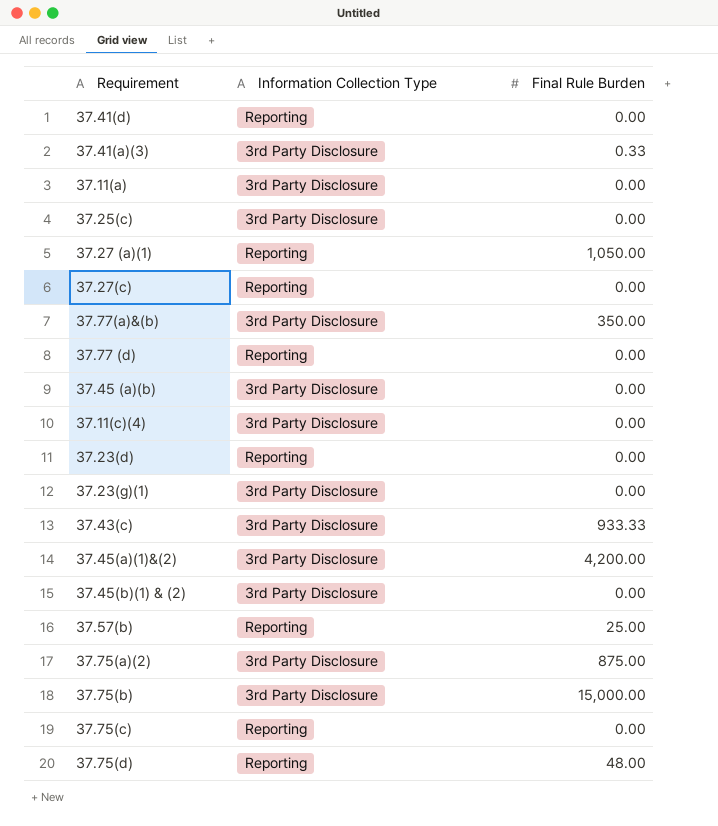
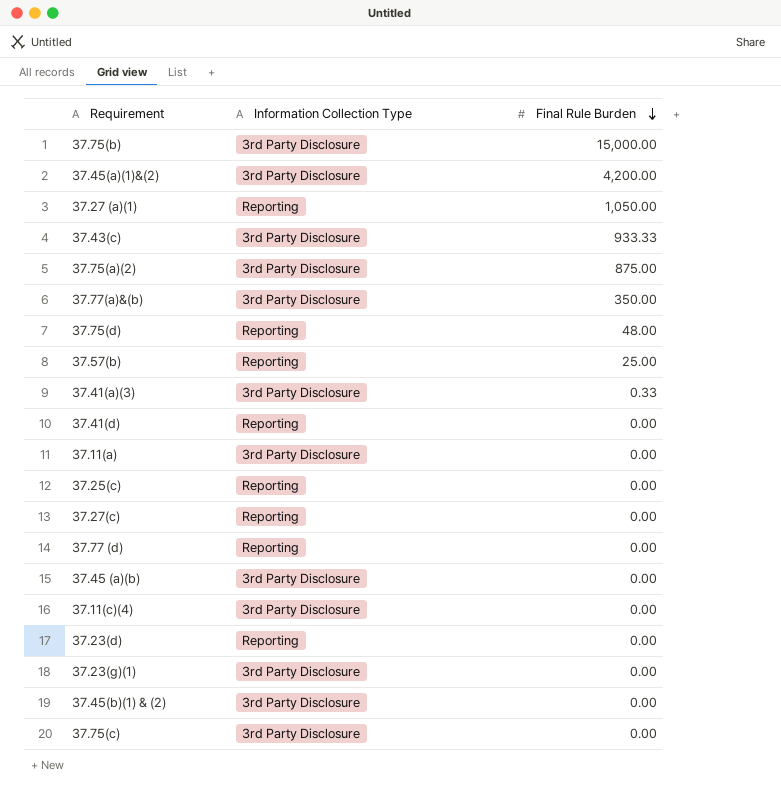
row order: none -> Final Rule Burden descending
37.25(c) | Information Collection Type: 3rd Party Disclosure -> Reporting
37.75(c) | Information Collection Type: Reporting -> 3rd Party Disclosure

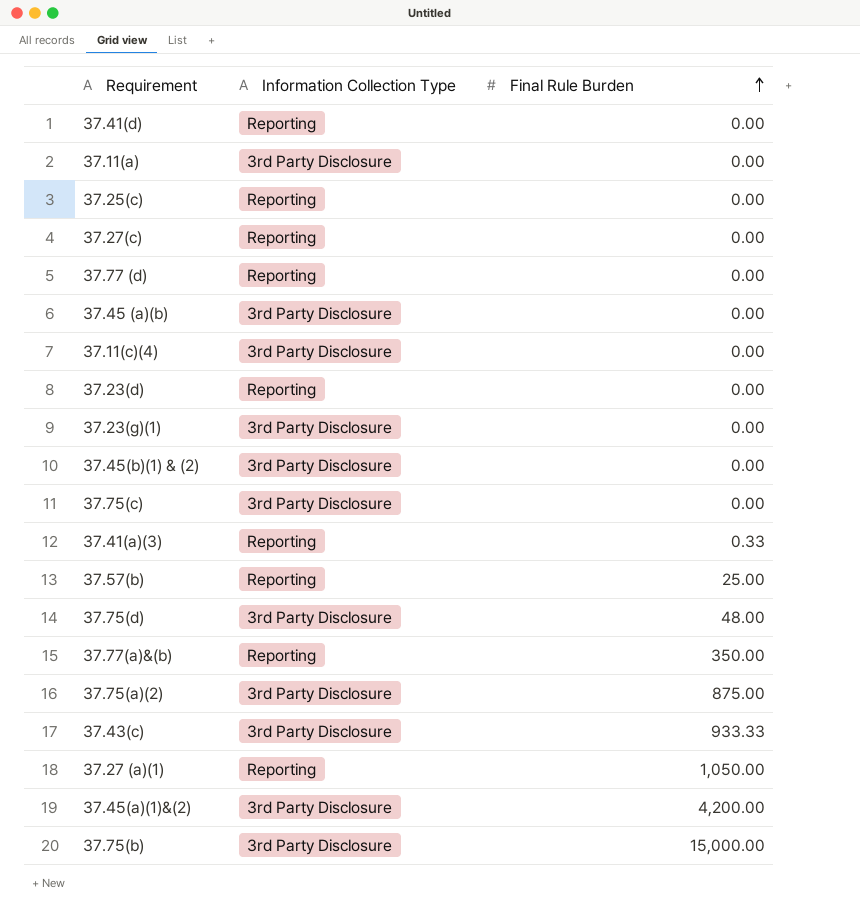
row order: Final Rule Burden descending -> Final Rule Burden ascending
37.41(a)(3) | Information Collection Type: 3rd Party Disclosure -> Reporting
37.75(d) | Information Collection Type: Reporting -> 3rd Party Disclosure
37.77(a)&(b) | Information Collection Type: 3rd Party Disclosure -> Reporting

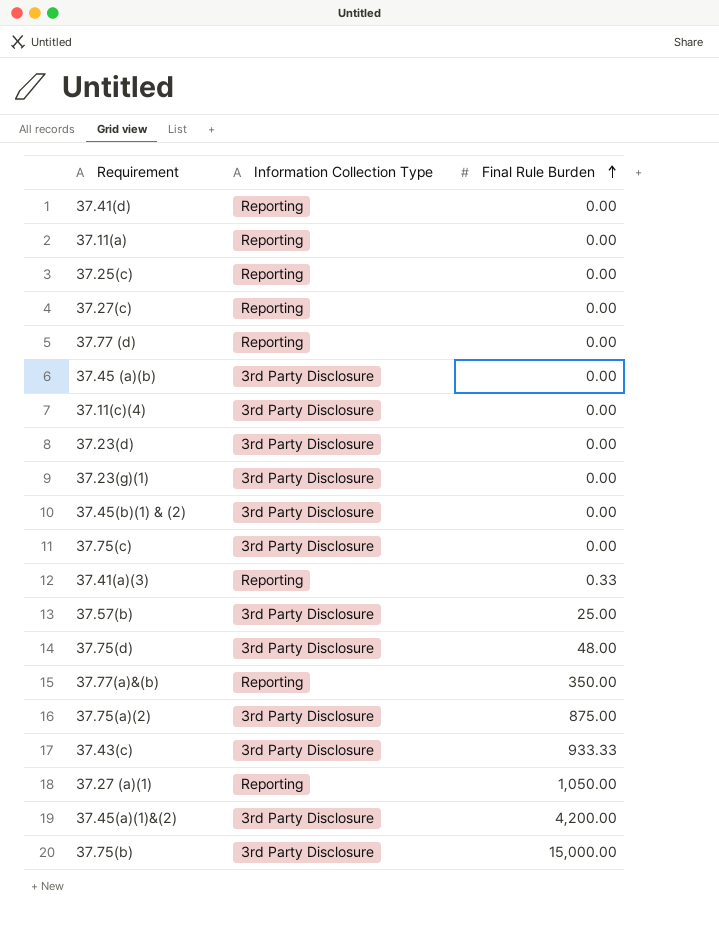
37.11(a) | Information Collection Type: 3rd Party Disclosure -> Reporting
37.23(d) | Information Collection Type: Reporting -> 3rd Party Disclosure
37.57(b) | Information Collection Type: Reporting -> 3rd Party Disclosure

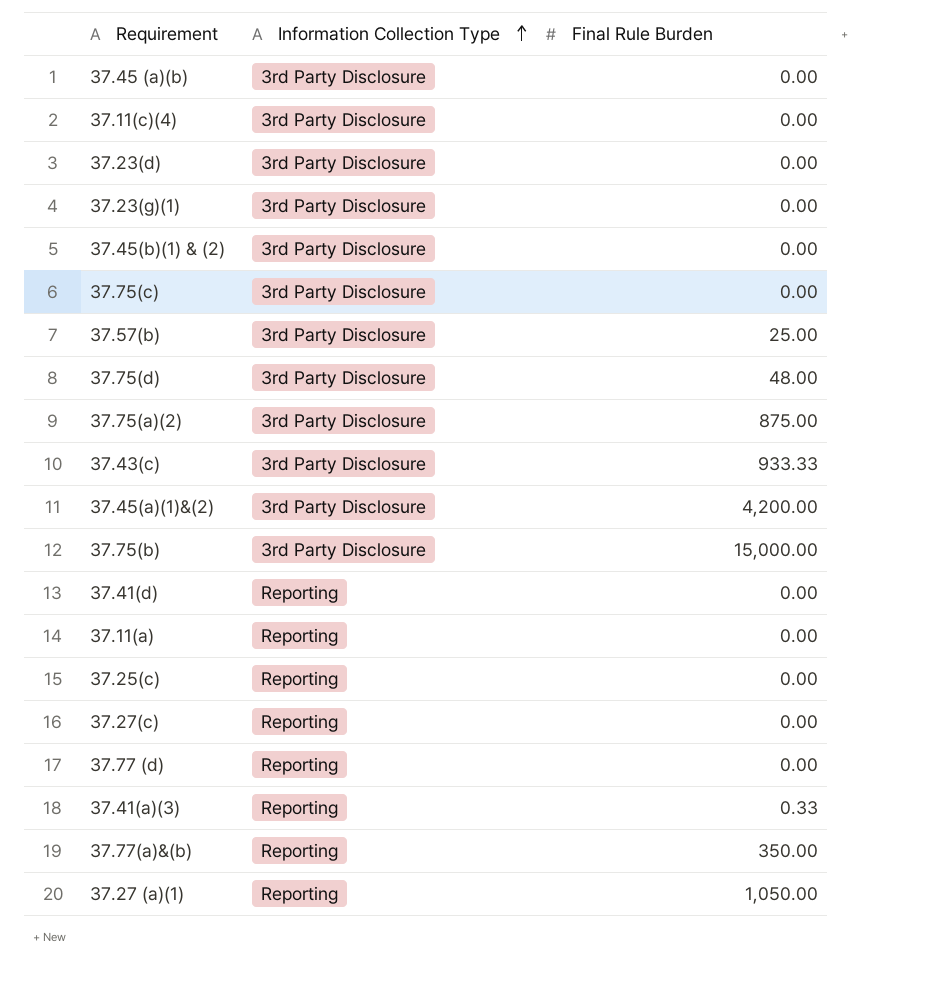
row order: Final Rule Burden ascending -> Information Collection Type ascending

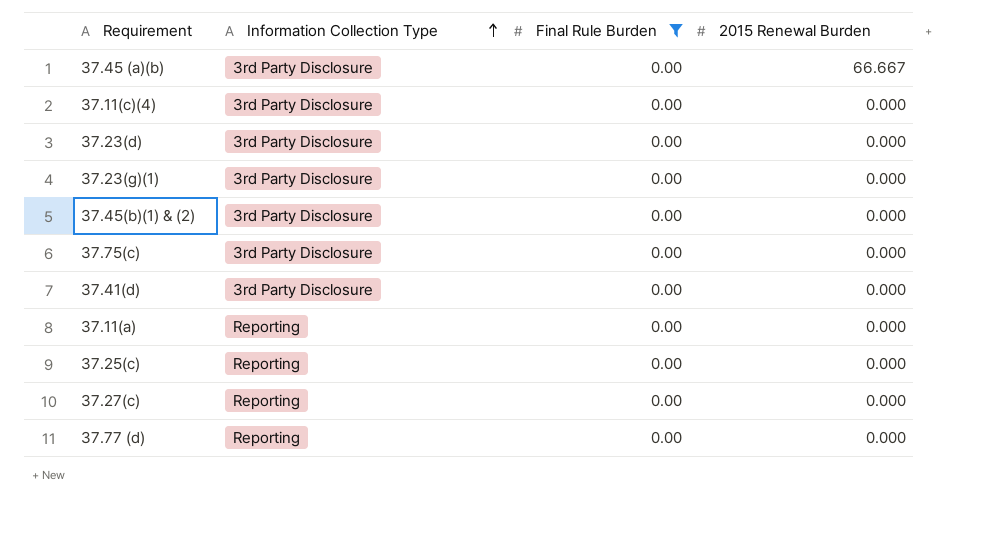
filter: none -> Final Rule Burden = 0.00
column 2015 Renewal Burden | position: none -> 4
37.41(d) | Information Collection Type: Reporting -> 3rd Party Disclosure

